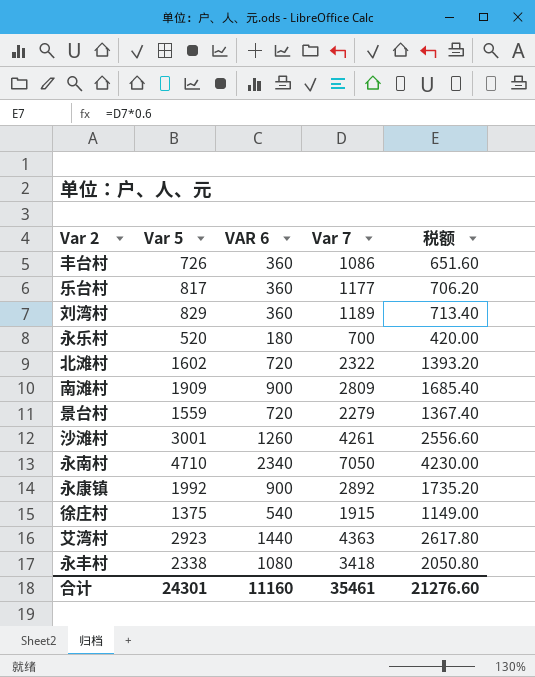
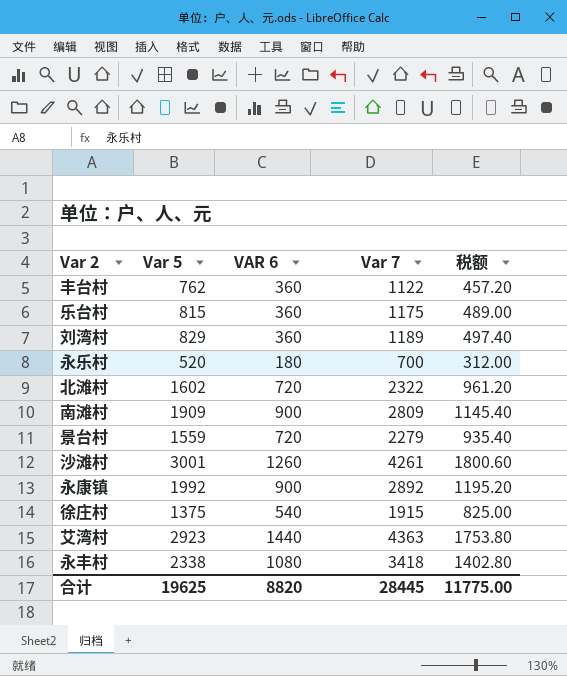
column 税额 | formula: [Var 7] * 0.6 -> [Var 5] * 0.6
row 永南村: 4710 | 2340 | 7050 | 4230.00 -> none
丰台村 | Var 5: 726 -> 762
丰台村 | Var 7: 1086 -> 1122
乐台村 | Var 5: 817 -> 815
乐台村 | Var 7: 1177 -> 1175
合计 | Var 5: 24301 -> 19625
合计 | VAR 6: 11160 -> 8820
合计 | Var 7: 35461 -> 28445
合计 | 税额: 21276.60 -> 11775.00

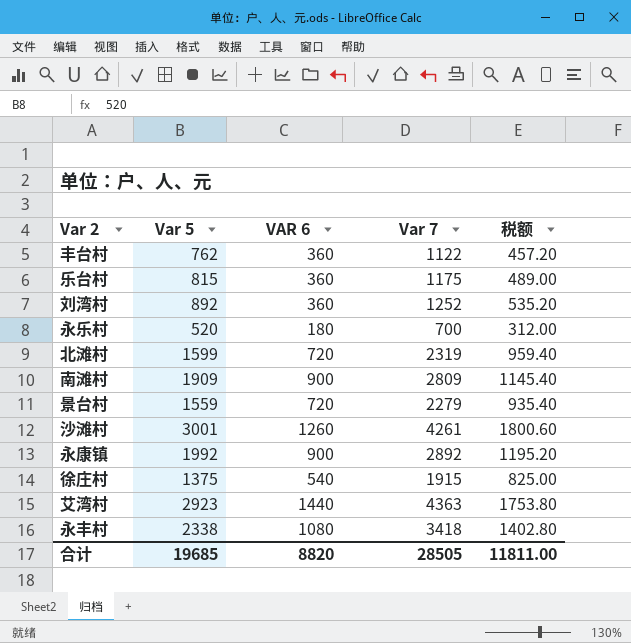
刘湾村 | Var 5: 829 -> 892
刘湾村 | Var 7: 1189 -> 1252
刘湾村 | 税额: 497.40 -> 535.20
北滩村 | Var 5: 1602 -> 1599
北滩村 | Var 7: 2322 -> 2319
北滩村 | 税额: 961.20 -> 959.40
合计 | Var 5: 19625 -> 19685
合计 | Var 7: 28445 -> 28505
合计 | 税额: 11775.00 -> 11811.00

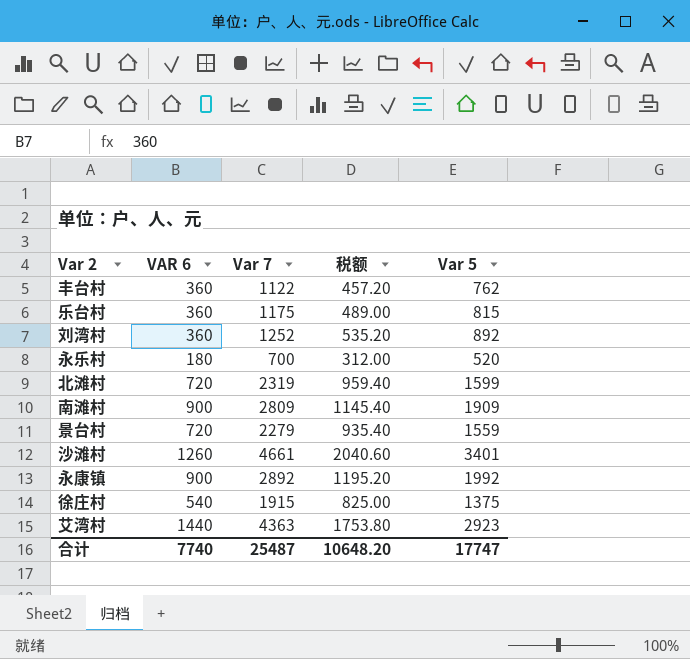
column Var 5 | position: 2 -> 5
row 永丰村: 2338 | 1080 | 3418 | 1402.80 -> none
沙滩村 | Var 7: 4261 -> 4661
沙滩村 | 税额: 1800.60 -> 2040.60
沙滩村 | Var 5: 3001 -> 3401
合计 | VAR 6: 8820 -> 7740
合计 | Var 7: 28505 -> 25487
合计 | 税额: 11811.00 -> 10648.20
合计 | Var 5: 19685 -> 17747

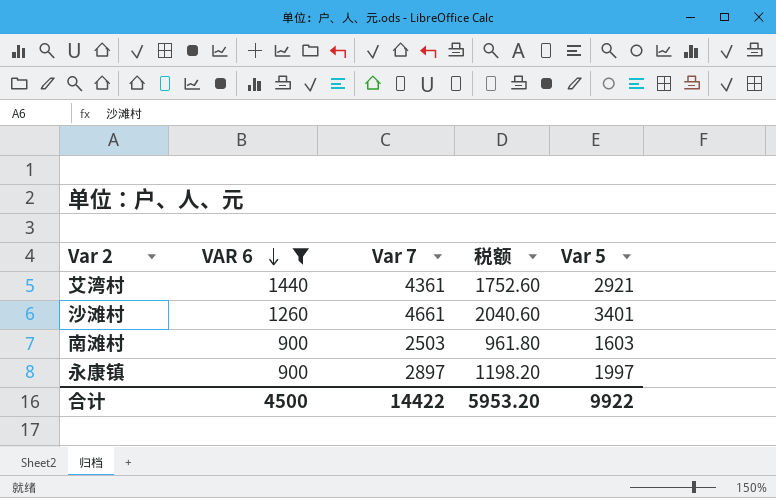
filter: none -> VAR 6 >= 900
row order: none -> VAR 6 descending
艾湾村 | Var 7: 4363 -> 4361
艾湾村 | 税额: 1753.80 -> 1752.60
艾湾村 | Var 5: 2923 -> 2921
南滩村 | Var 7: 2809 -> 2503
南滩村 | 税额: 1145.40 -> 961.80
南滩村 | Var 5: 1909 -> 1603
永康镇 | Var 7: 2892 -> 2897
永康镇 | 税额: 1195.20 -> 1198.20
永康镇 | Var 5: 1992 -> 1997
合计 | VAR 6: 7740 -> 4500
合计 | Var 7: 25487 -> 14422
合计 | 税额: 10648.20 -> 5953.20
合计 | Var 5: 17747 -> 9922

